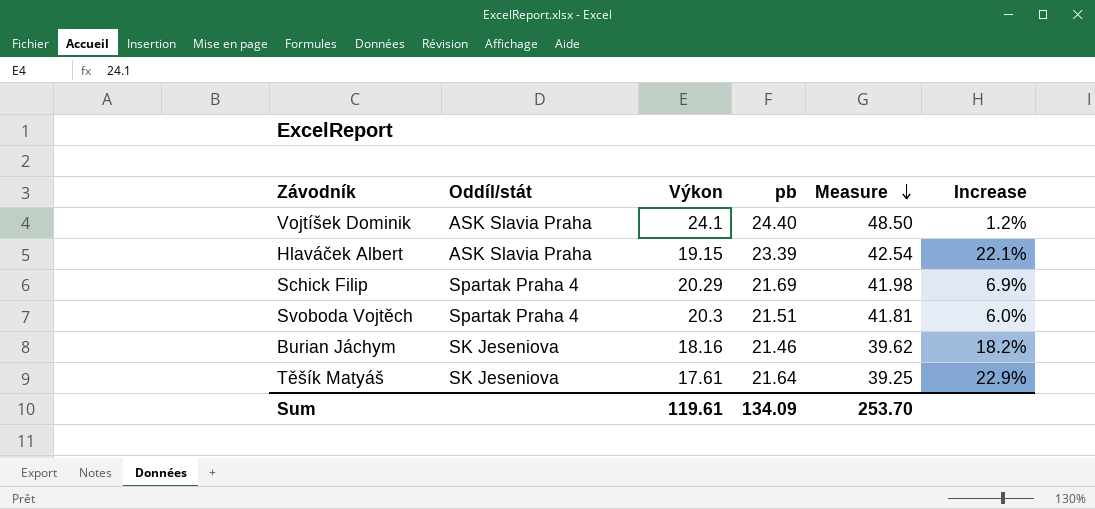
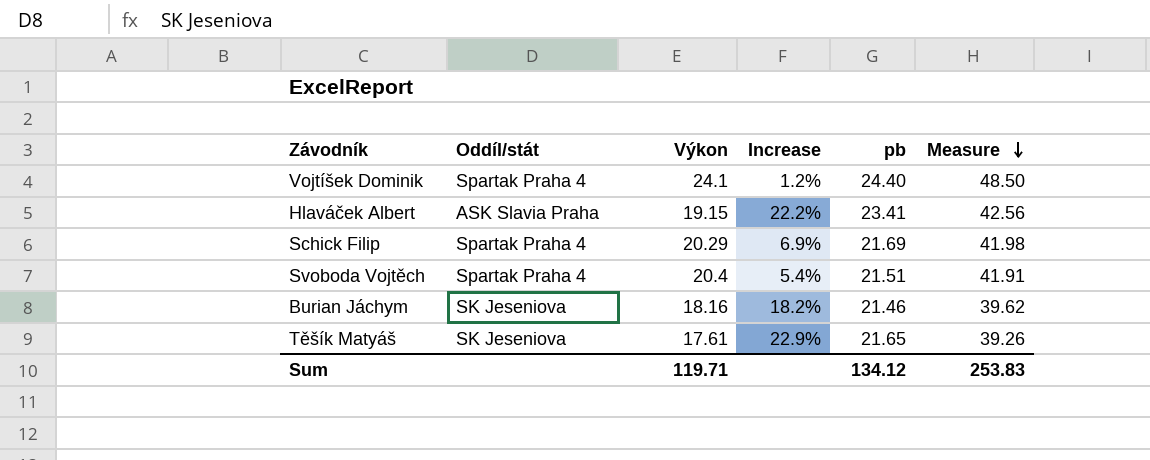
column Increase | position: 6 -> 4
Vojtíšek Dominik | Oddíl/stát: ASK Slavia Praha -> Spartak Praha 4
Hlaváček Albert | Increase: 22.1% -> 22.2%
Hlaváček Albert | pb: 23.39 -> 23.41
Hlaváček Albert | Measure: 42.54 -> 42.56
Svoboda Vojtěch | Výkon: 20.3 -> 20.4
Svoboda Vojtěch | Increase: 6.0% -> 5.4%
Svoboda Vojtěch | Measure: 41.81 -> 41.91
Těšík Matyáš | pb: 21.64 -> 21.65
Těšík Matyáš | Measure: 39.25 -> 39.26
Sum | Výkon: 119.61 -> 119.71
Sum | pb: 134.09 -> 134.12
Sum | Measure: 253.70 -> 253.83

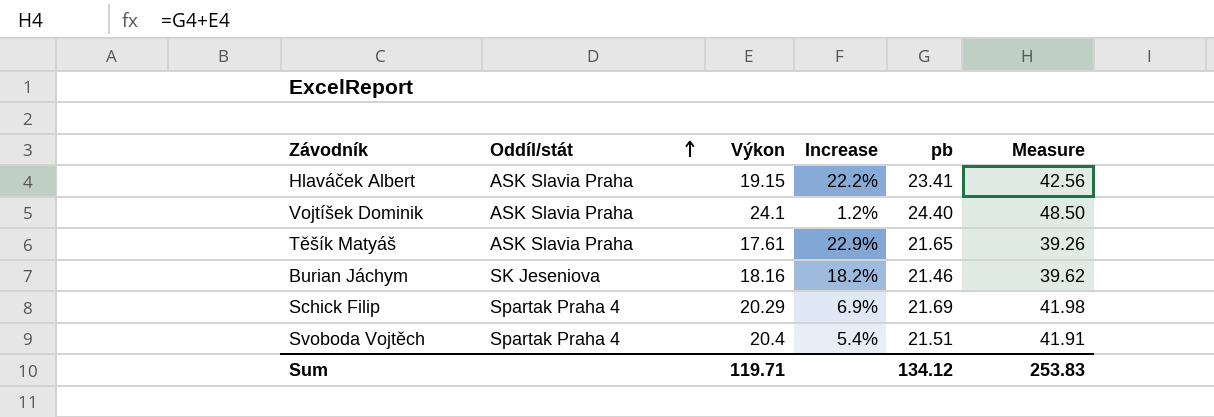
row order: Measure descending -> Oddíl/stát ascending
Vojtíšek Dominik | Oddíl/stát: Spartak Praha 4 -> ASK Slavia Praha
Těšík Matyáš | Oddíl/stát: SK Jeseniova -> ASK Slavia Praha

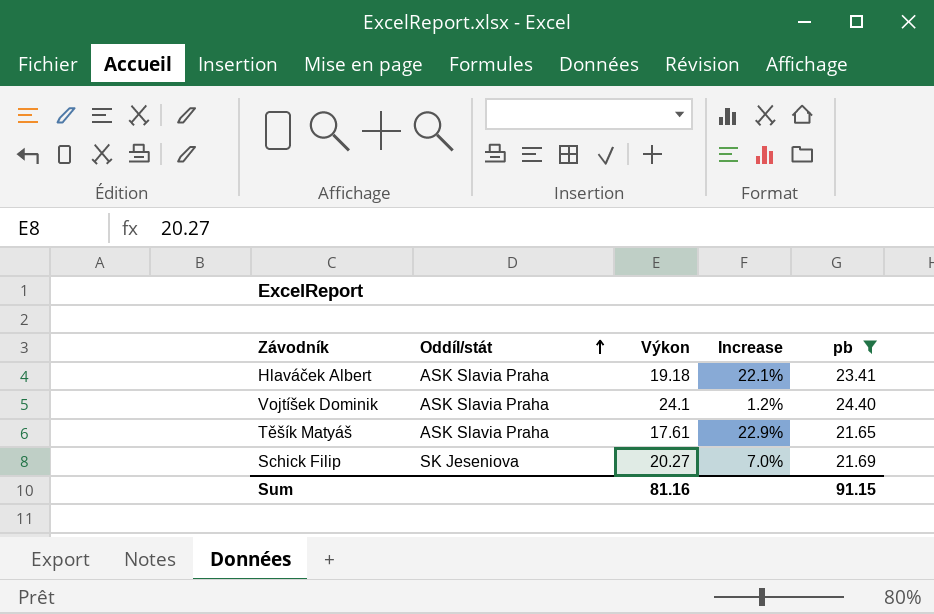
filter: none -> pb >= 21.65
column Measure | formula: [Výkon] + [pb] -> none
Hlaváček Albert | Výkon: 19.15 -> 19.18
Hlaváček Albert | Increase: 22.2% -> 22.1%
Schick Filip | Oddíl/stát: Spartak Praha 4 -> SK Jeseniova
Schick Filip | Výkon: 20.29 -> 20.27
Schick Filip | Increase: 6.9% -> 7.0%
Sum | Výkon: 119.71 -> 81.16
Sum | pb: 134.12 -> 91.15

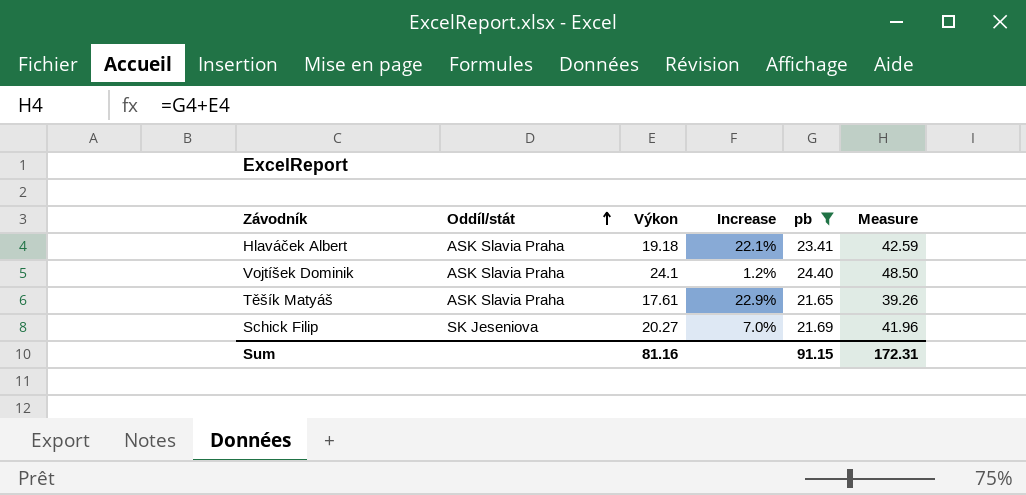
column Measure | formula: none -> [Výkon] + [pb]

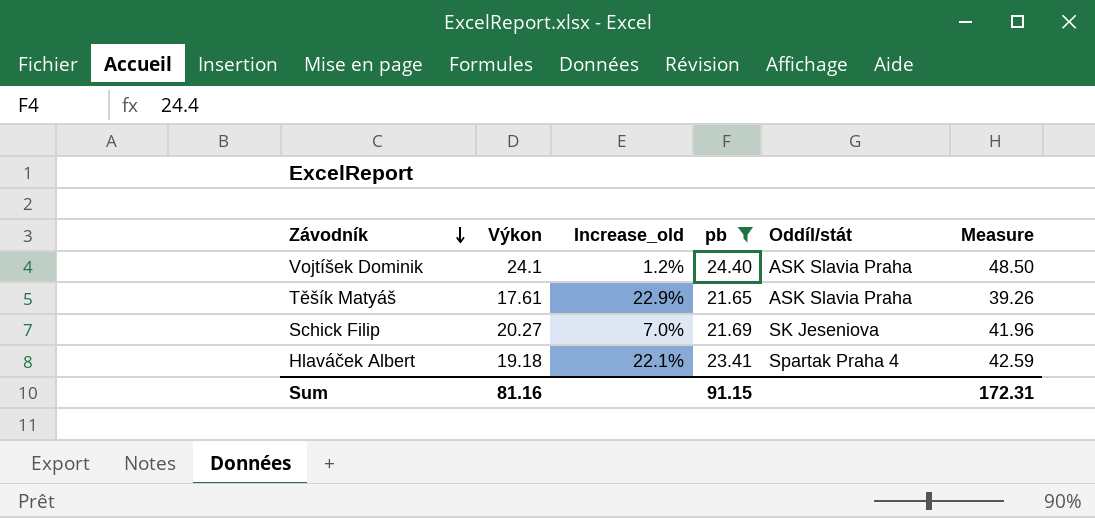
row order: Oddíl/stát ascending -> Závodník descending
column name: Increase -> Increase_old
column Oddíl/stát | position: 2 -> 5
Hlaváček Albert | Oddíl/stát: ASK Slavia Praha -> Spartak Praha 4

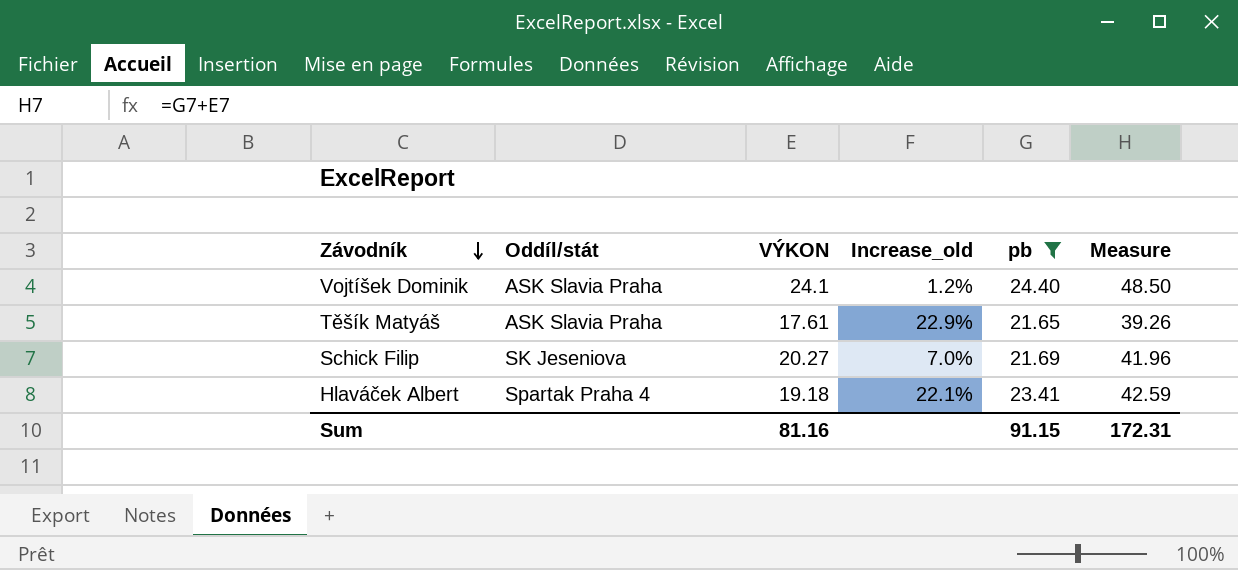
column Oddíl/stát | position: 5 -> 2
column name: Výkon -> VÝKON

